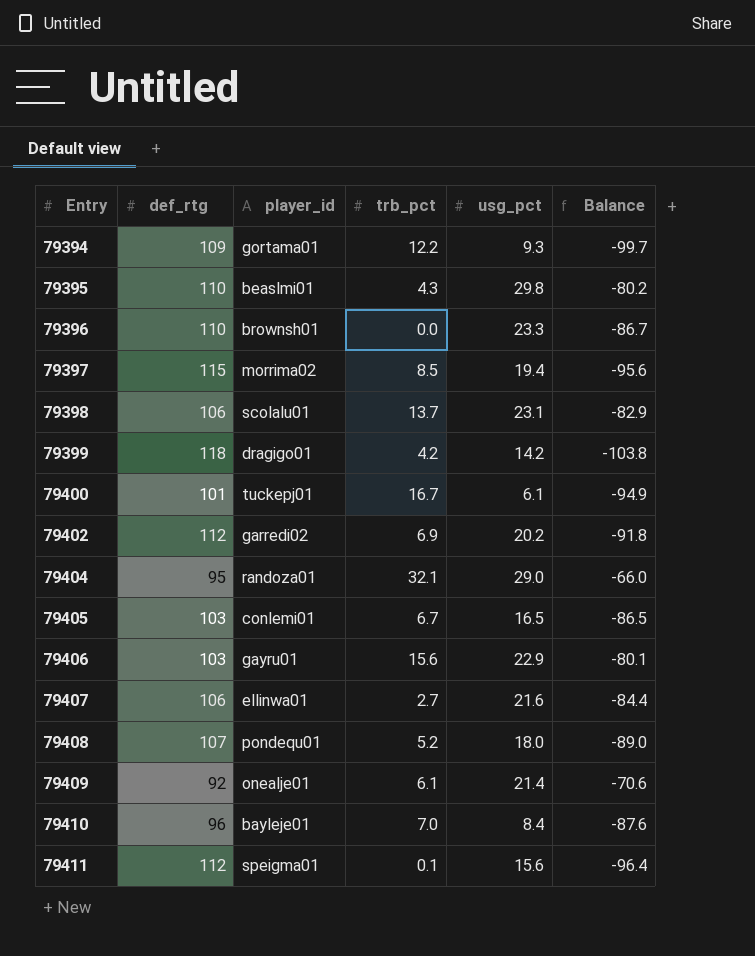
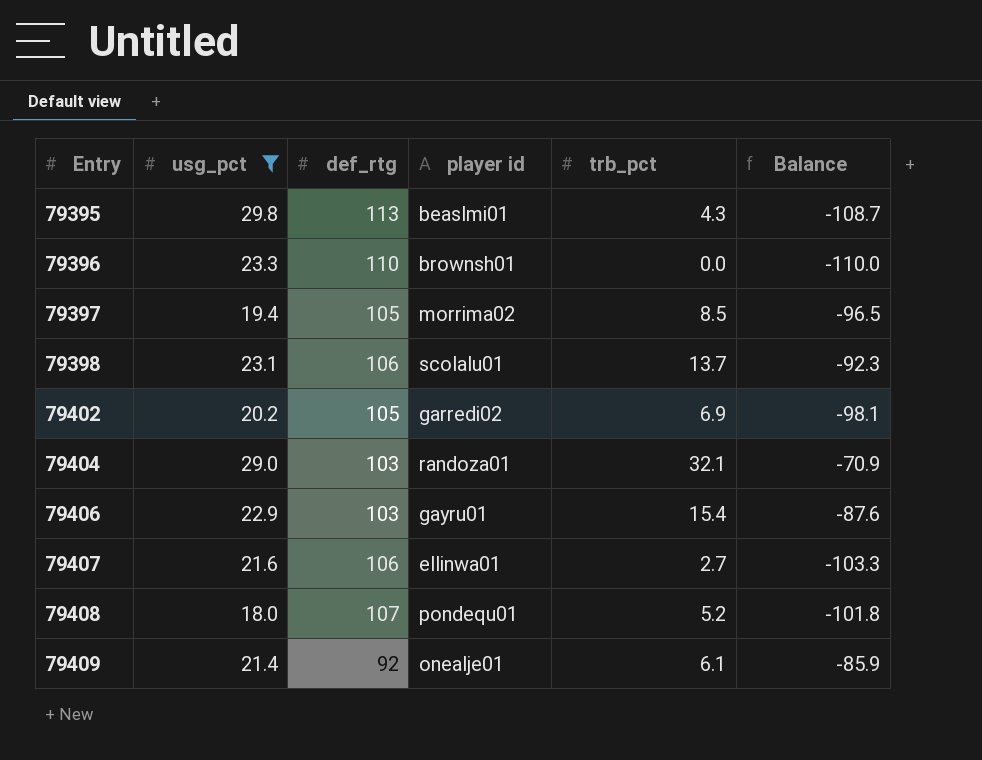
filter: none -> usg_pct >= 18.0
column usg_pct | position: 5 -> 2
column name: player_id -> player id
column Balance | formula: [usg_pct] - [def_rtg] -> [trb_pct] - [def_rtg]
79395 | def_rtg: 110 -> 113
79397 | def_rtg: 115 -> 105
79402 | def_rtg: 112 -> 105
79404 | def_rtg: 95 -> 103
79406 | trb_pct: 15.6 -> 15.4

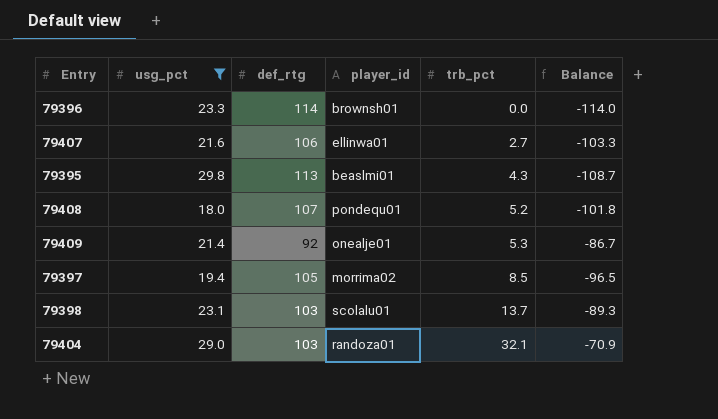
row order: Entry ascending -> trb_pct ascending
column name: player id -> player_id
row 79402: 20.2 | 105 | garredi02 | 6.9 | -98.1 -> none
row 79406: 22.9 | 103 | gayru01 | 15.4 | -87.6 -> none
79396 | def_rtg: 110 -> 114
79396 | Balance: -110.0 -> -114.0
79409 | trb_pct: 6.1 -> 5.3
79409 | Balance: -85.9 -> -86.7
79398 | def_rtg: 106 -> 103
79398 | Balance: -92.3 -> -89.3

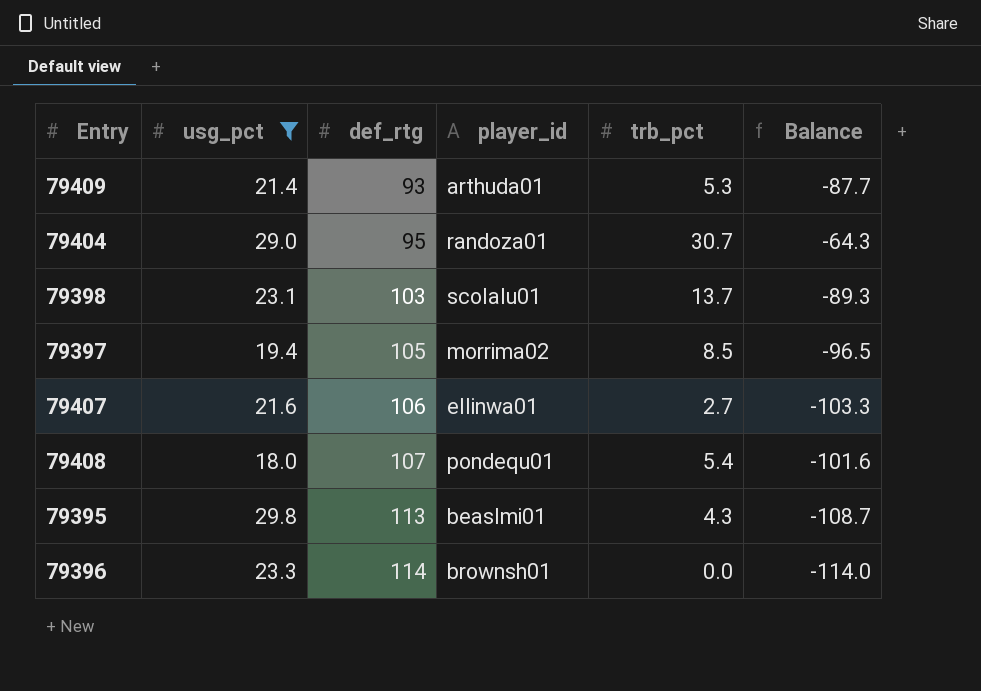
row order: trb_pct ascending -> def_rtg ascending
79409 | def_rtg: 92 -> 93
79409 | player_id: onealje01 -> arthuda01
79409 | Balance: -86.7 -> -87.7
79404 | def_rtg: 103 -> 95
79404 | trb_pct: 32.1 -> 30.7
79404 | Balance: -70.9 -> -64.3
79408 | trb_pct: 5.2 -> 5.4
79408 | Balance: -101.8 -> -101.6

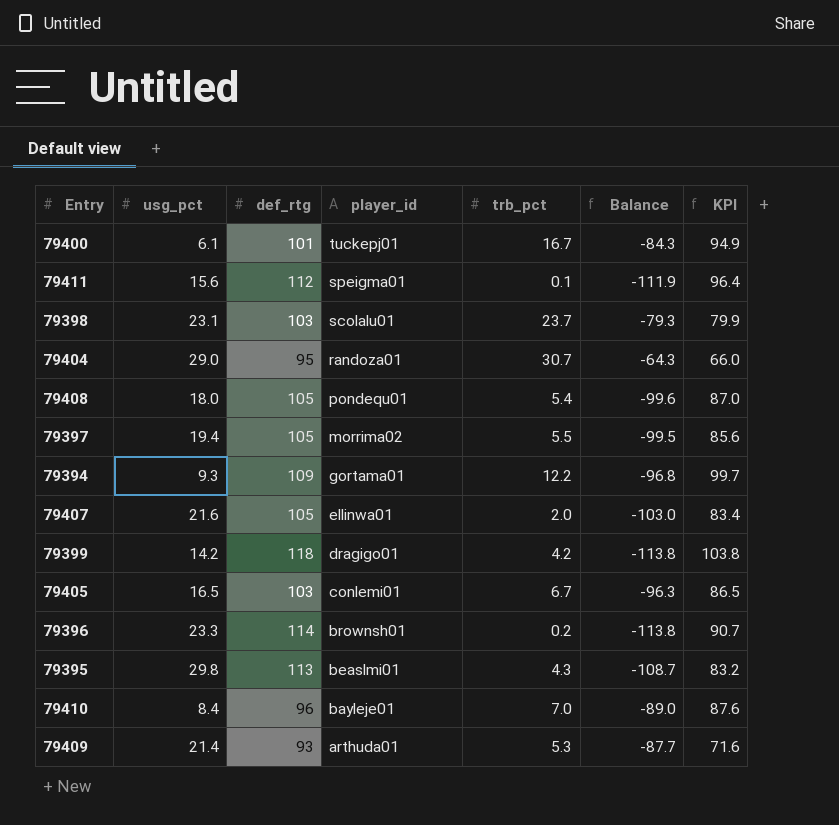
filter: usg_pct >= 18.0 -> none
row order: def_rtg ascending -> player_id descending
column KPI | formula: none -> [def_rtg] - [usg_pct]
79398 | trb_pct: 13.7 -> 23.7
79398 | Balance: -89.3 -> -79.3
79408 | def_rtg: 107 -> 105
79408 | Balance: -101.6 -> -99.6
79397 | trb_pct: 8.5 -> 5.5
79397 | Balance: -96.5 -> -99.5
79407 | def_rtg: 106 -> 105
79407 | trb_pct: 2.7 -> 2.0
79407 | Balance: -103.3 -> -103.0
79396 | trb_pct: 0.0 -> 0.2
79396 | Balance: -114.0 -> -113.8

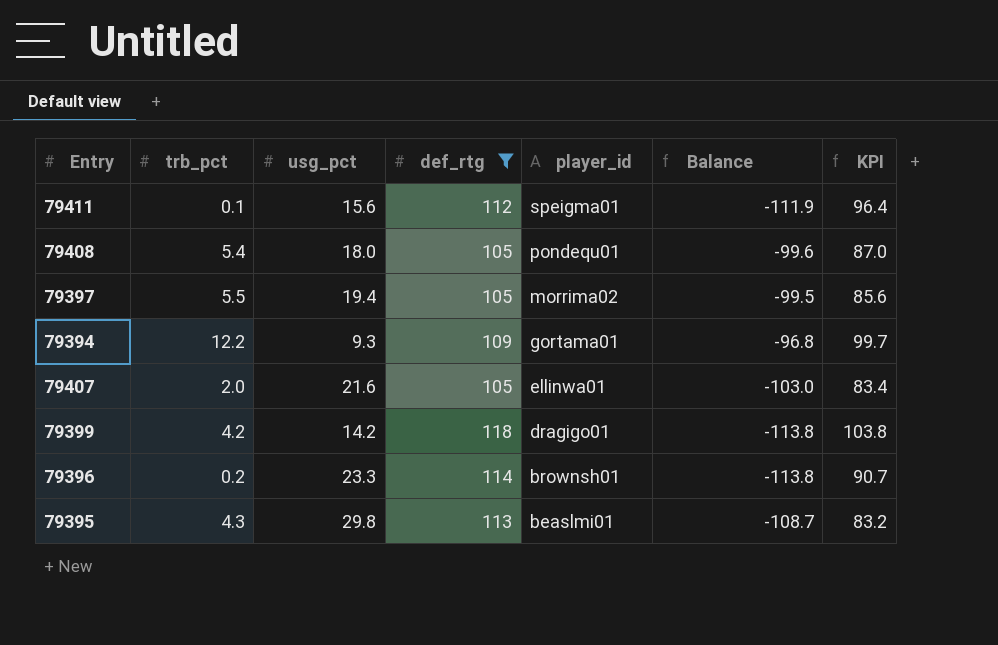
filter: none -> def_rtg >= 105
column trb_pct | position: 5 -> 2

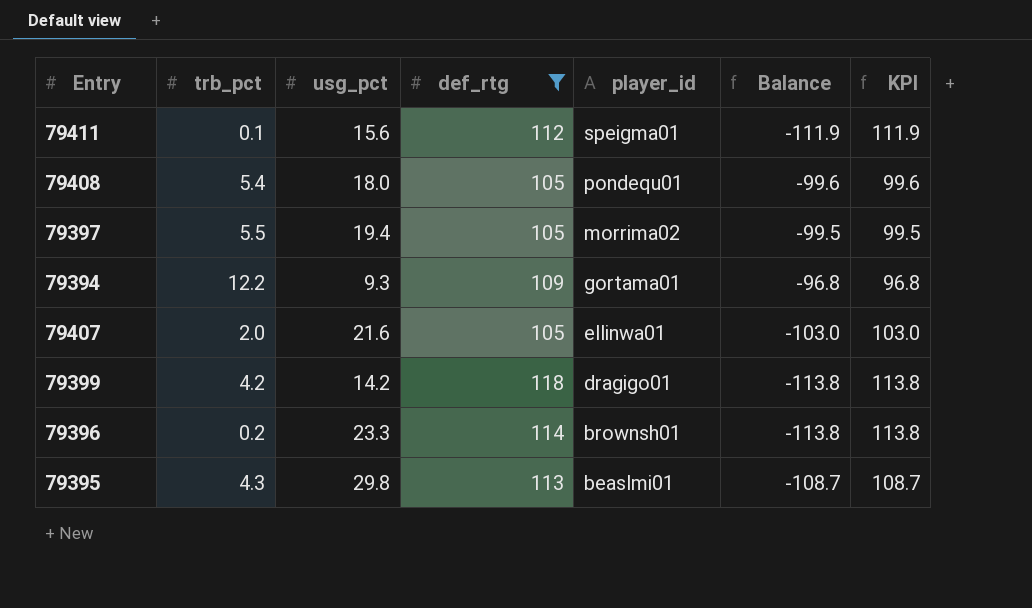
column KPI | formula: [def_rtg] - [usg_pct] -> [def_rtg] - [trb_pct]

